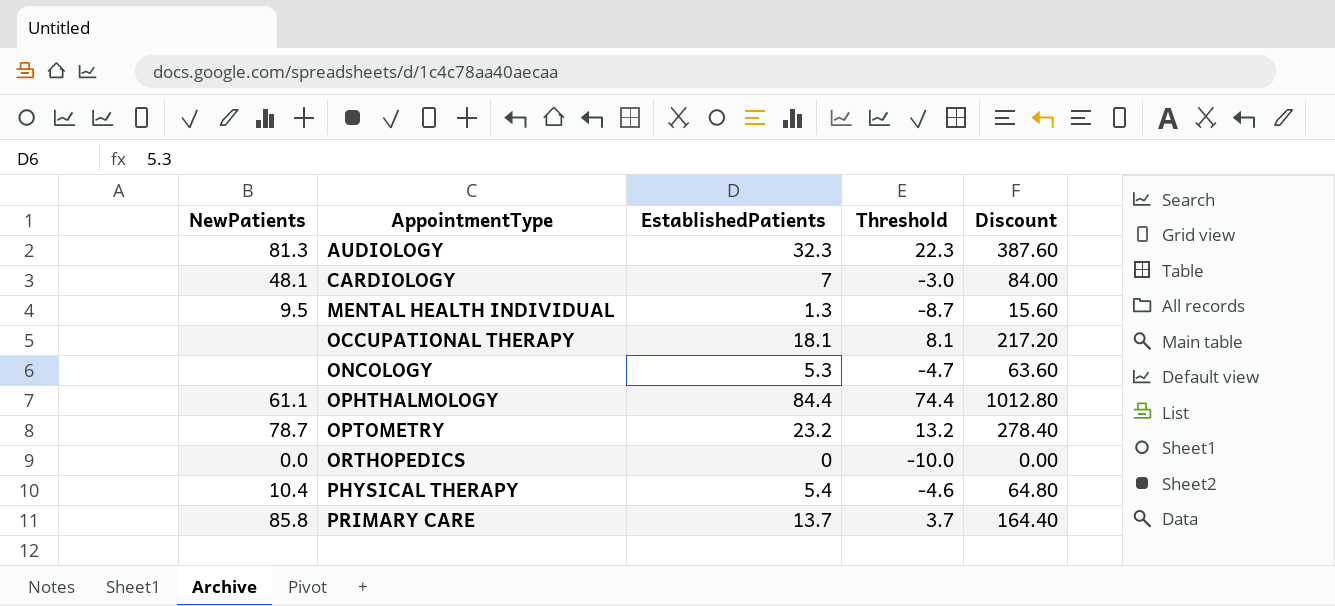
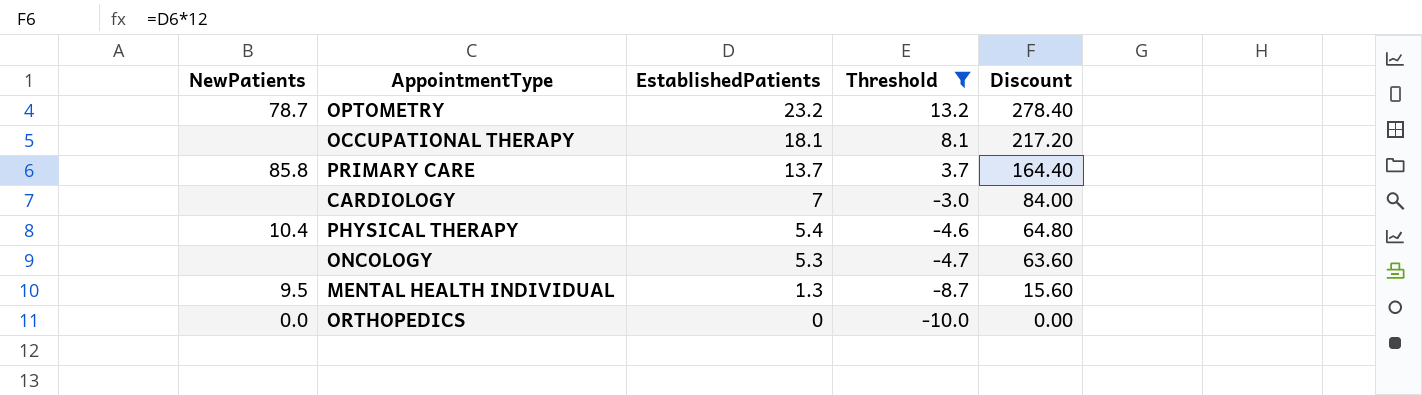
filter: none -> Threshold <= 13.2
row order: AppointmentType ascending -> EstablishedPatients descending
CARDIOLOGY | NewPatients: 48.1 -> none

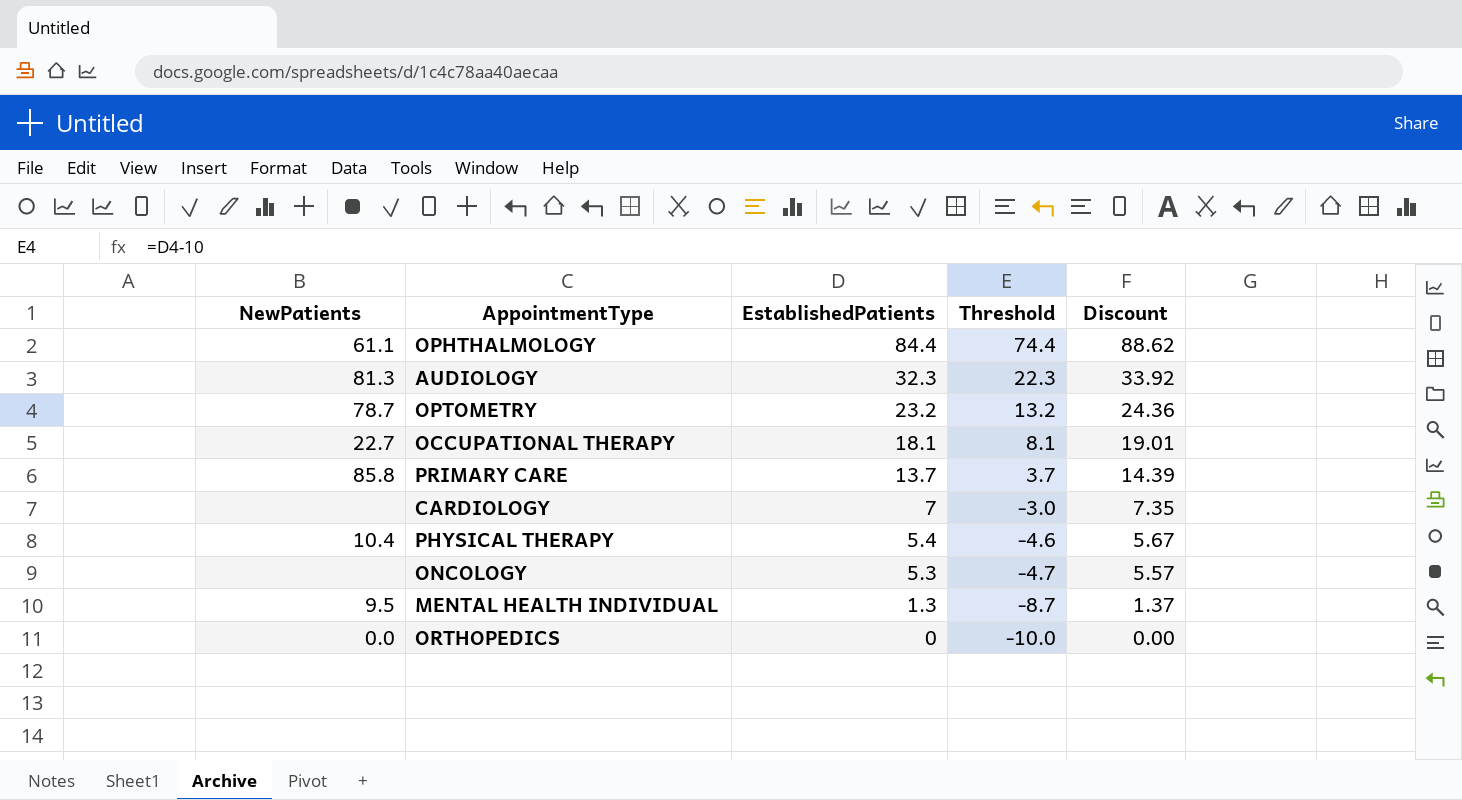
filter: Threshold <= 13.2 -> none
column Discount | formula: [EstablishedPatients] * 12 -> [EstablishedPatients] * 1.05
OCCUPATIONAL THERAPY | NewPatients: none -> 22.7

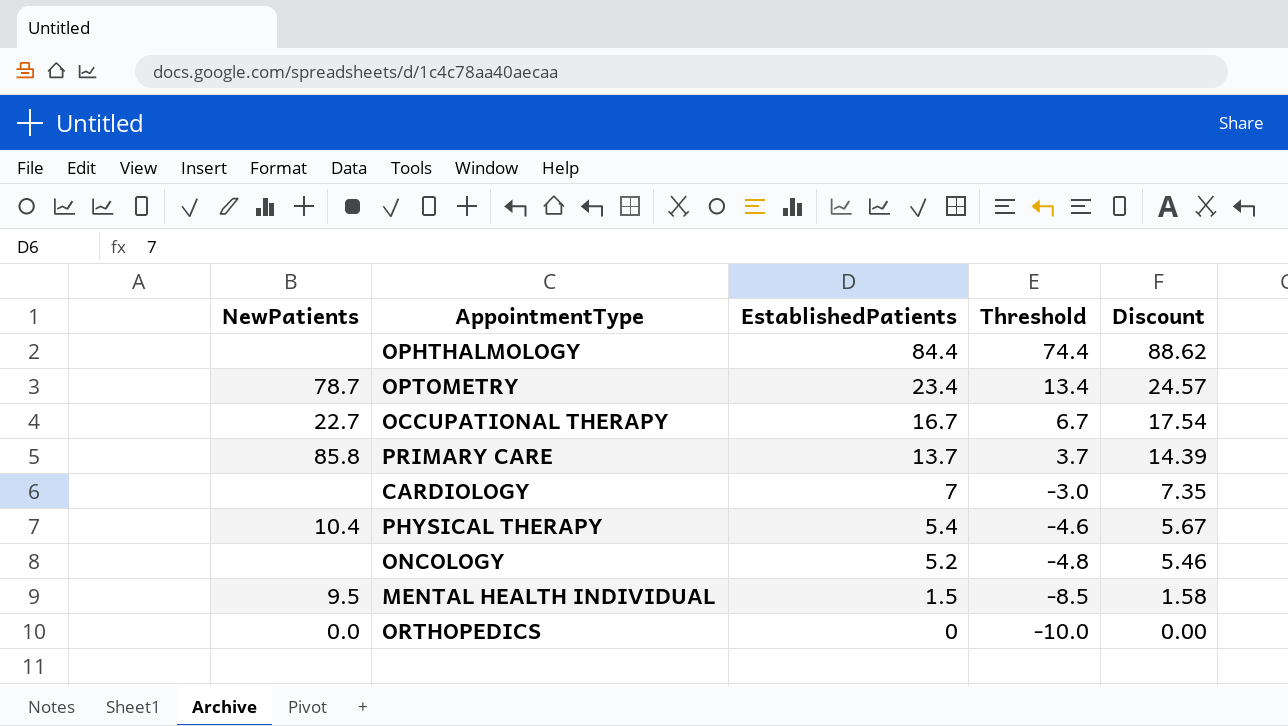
row AUDIOLOGY: 81.3 | 32.3 | 22.3 | 33.92 -> none
OPHTHALMOLOGY | NewPatients: 61.1 -> none
OPTOMETRY | EstablishedPatients: 23.2 -> 23.4
OPTOMETRY | Threshold: 13.2 -> 13.4
OPTOMETRY | Discount: 24.36 -> 24.57
OCCUPATIONAL THERAPY | EstablishedPatients: 18.1 -> 16.7
OCCUPATIONAL THERAPY | Threshold: 8.1 -> 6.7
OCCUPATIONAL THERAPY | Discount: 19.01 -> 17.54
ONCOLOGY | EstablishedPatients: 5.3 -> 5.2
ONCOLOGY | Threshold: -4.7 -> -4.8
ONCOLOGY | Discount: 5.57 -> 5.46
MENTAL HEALTH INDIVIDUAL | EstablishedPatients: 1.3 -> 1.5
MENTAL HEALTH INDIVIDUAL | Threshold: -8.7 -> -8.5
MENTAL HEALTH INDIVIDUAL | Discount: 1.37 -> 1.58

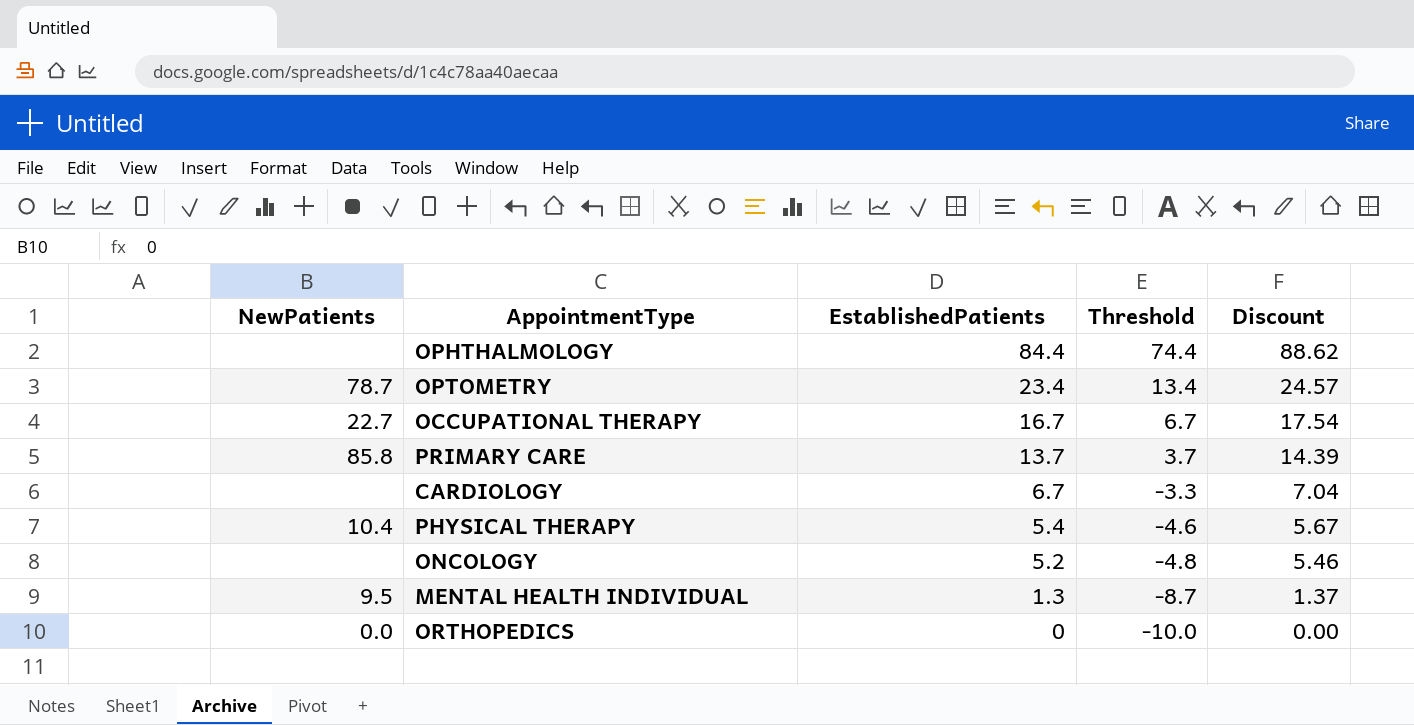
CARDIOLOGY | EstablishedPatients: 7 -> 6.7
CARDIOLOGY | Threshold: -3.0 -> -3.3
CARDIOLOGY | Discount: 7.35 -> 7.04
MENTAL HEALTH INDIVIDUAL | EstablishedPatients: 1.5 -> 1.3
MENTAL HEALTH INDIVIDUAL | Threshold: -8.5 -> -8.7
MENTAL HEALTH INDIVIDUAL | Discount: 1.58 -> 1.37

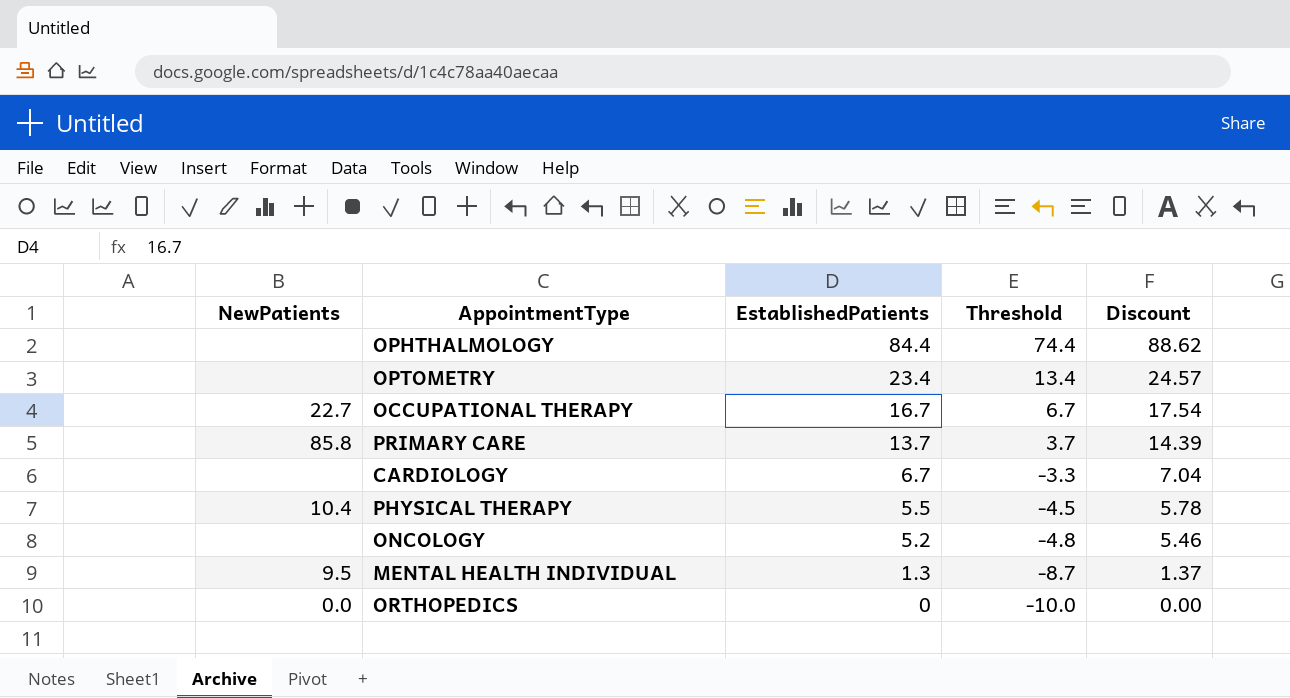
OPTOMETRY | NewPatients: 78.7 -> none
PHYSICAL THERAPY | EstablishedPatients: 5.4 -> 5.5
PHYSICAL THERAPY | Threshold: -4.6 -> -4.5
PHYSICAL THERAPY | Discount: 5.67 -> 5.78

